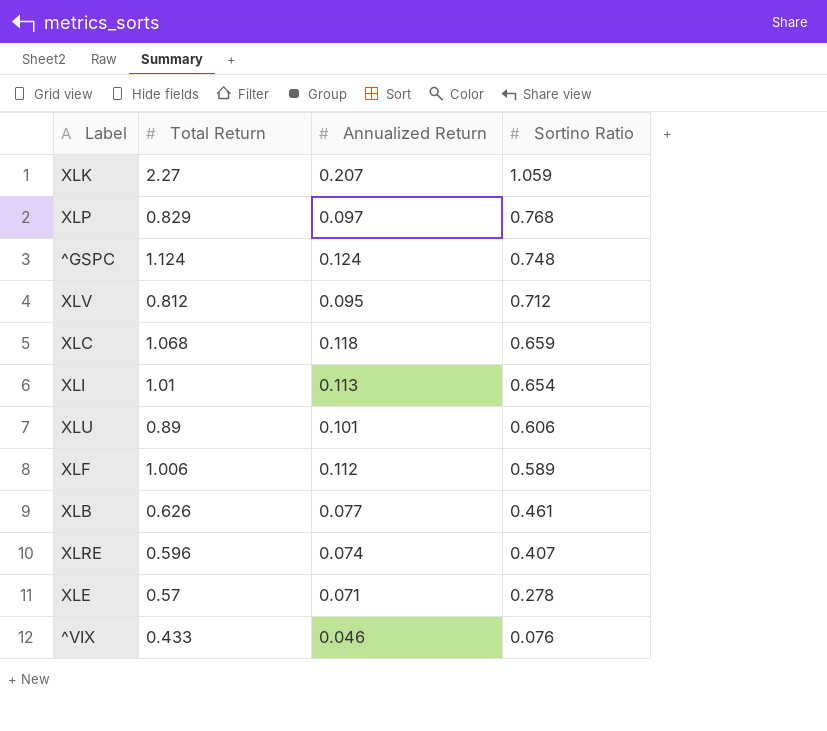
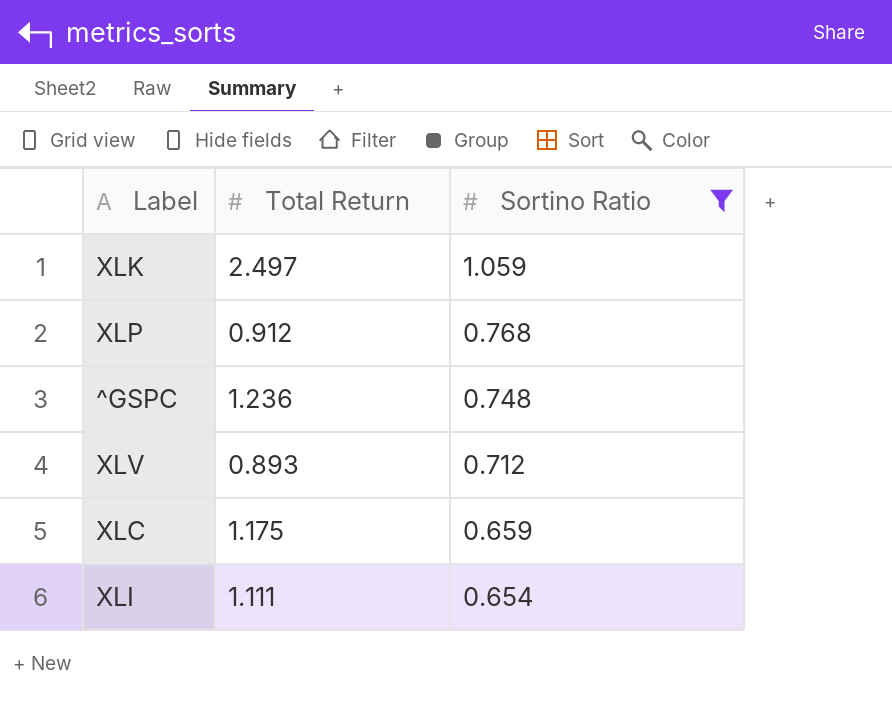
filter: none -> Sortino Ratio >= 0.654
column Annualized Return | position: 3 -> none
XLK | Total Return: 2.27 -> 2.497
XLP | Total Return: 0.829 -> 0.912
^GSPC | Total Return: 1.124 -> 1.236
XLV | Total Return: 0.812 -> 0.893
XLC | Total Return: 1.068 -> 1.175
XLI | Total Return: 1.01 -> 1.111

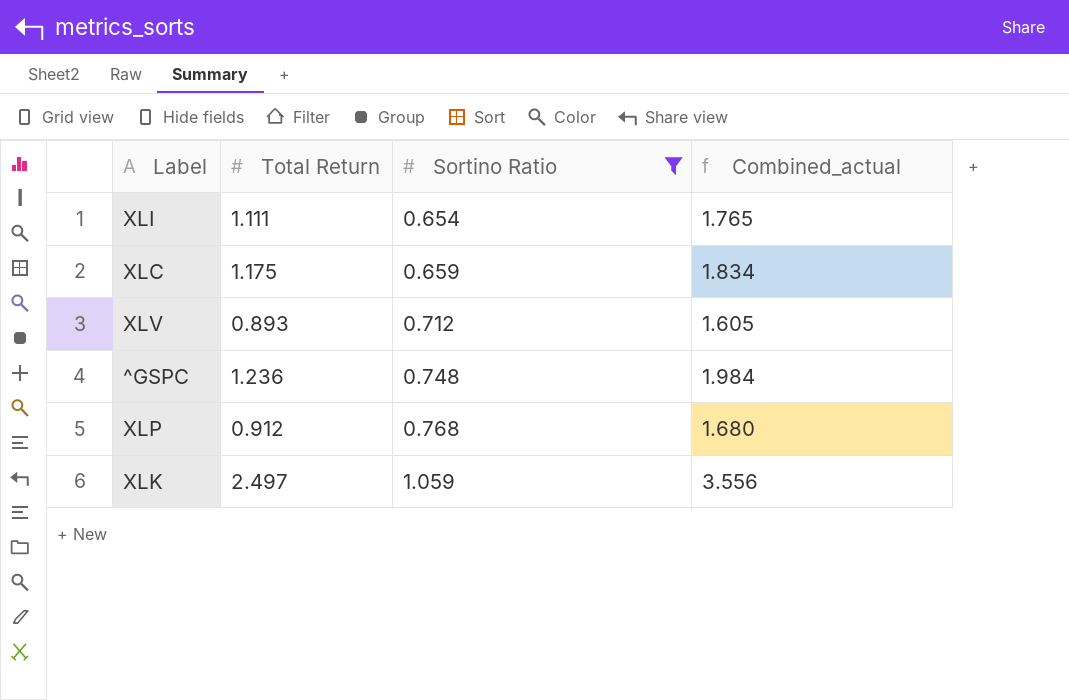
row order: Sortino Ratio descending -> Sortino Ratio ascending
column Combined_actual | formula: none -> [Total Return] + [Sortino Ratio]

